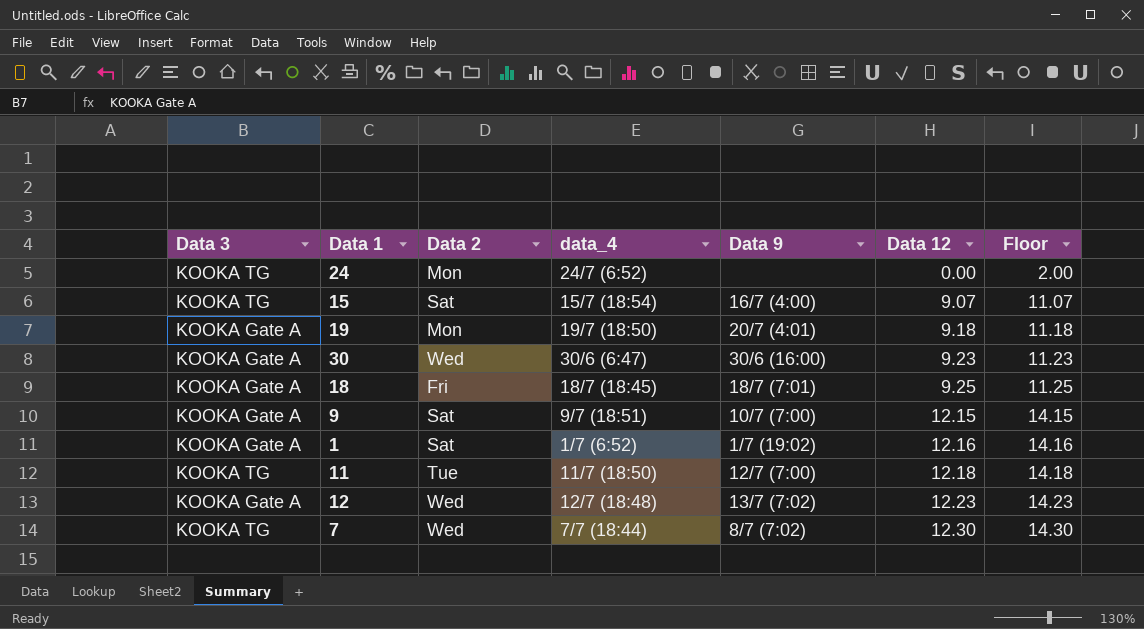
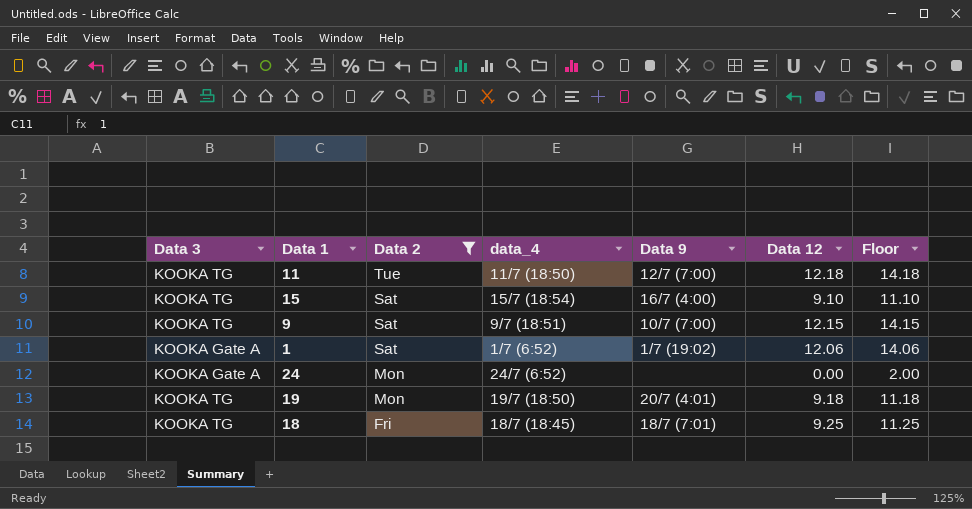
filter: none -> Data 2 != Wed
row order: Data 12 ascending -> Data 2 descending
15 | Data 12: 9.07 -> 9.10
15 | Floor: 11.07 -> 11.10
9 | Data 3: KOOKA Gate A -> KOOKA TG
1 | Data 12: 12.16 -> 12.06
1 | Floor: 14.16 -> 14.06
24 | Data 3: KOOKA TG -> KOOKA Gate A
19 | Data 3: KOOKA Gate A -> KOOKA TG
18 | Data 3: KOOKA Gate A -> KOOKA TG

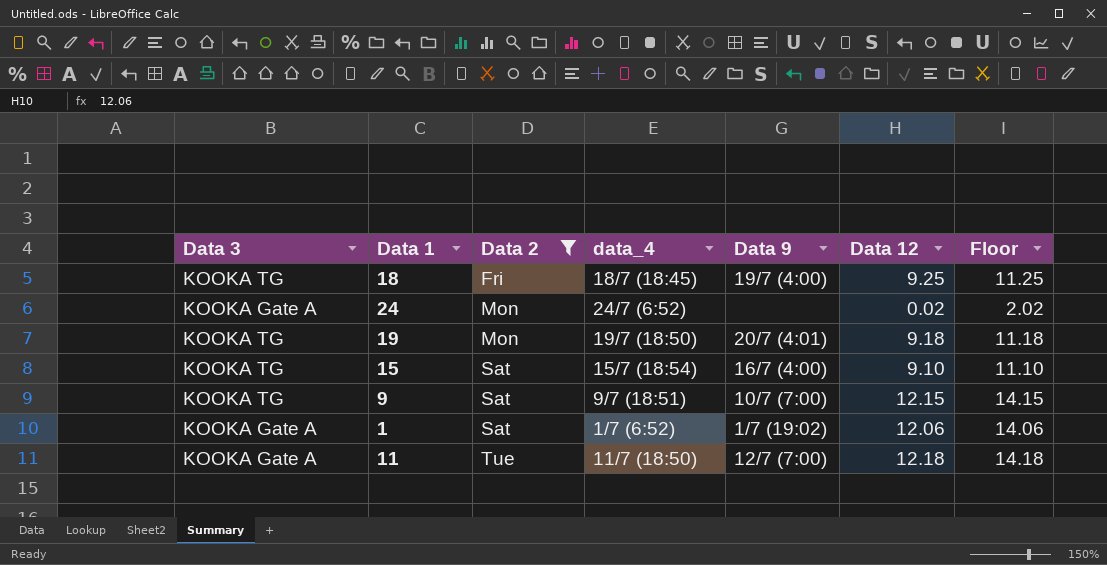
row order: Data 2 descending -> Data 2 ascending
18 | Data 9: 18/7 (7:01) -> 19/7 (4:00)
24 | Data 12: 0.00 -> 0.02
24 | Floor: 2.00 -> 2.02
11 | Data 3: KOOKA TG -> KOOKA Gate A

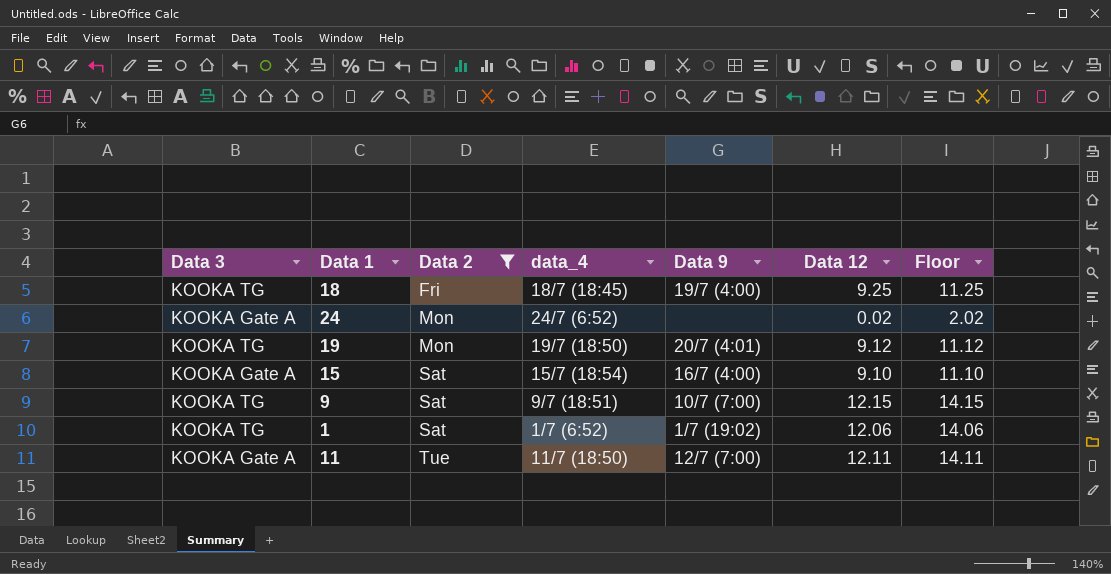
19 | Data 12: 9.18 -> 9.12
19 | Floor: 11.18 -> 11.12
15 | Data 3: KOOKA TG -> KOOKA Gate A
1 | Data 3: KOOKA Gate A -> KOOKA TG
11 | Data 12: 12.18 -> 12.11
11 | Floor: 14.18 -> 14.11

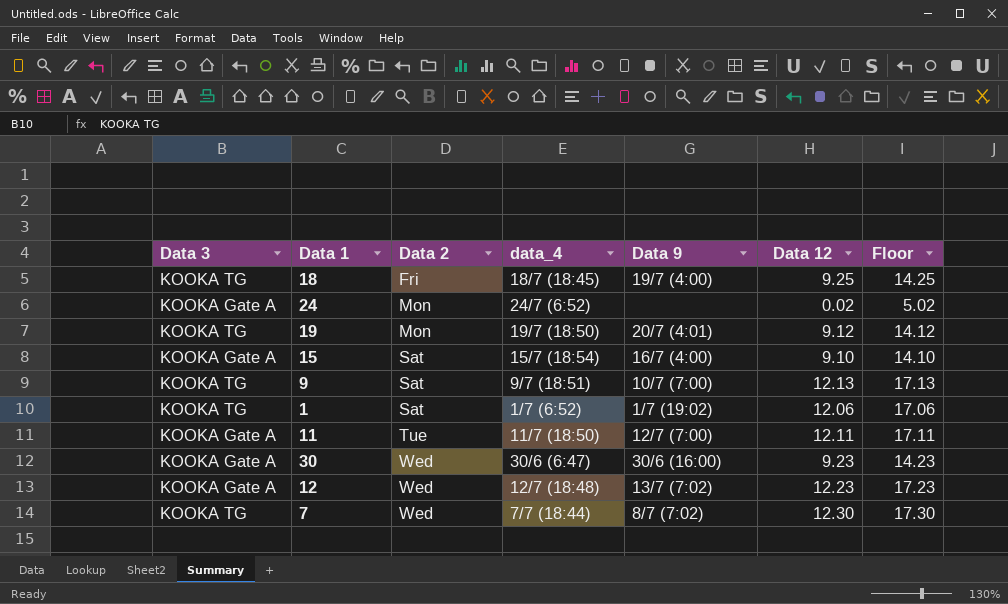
filter: Data 2 != Wed -> none
column Floor | formula: [Data 12] + 2 -> [Data 12] + 5
9 | Data 12: 12.15 -> 12.13

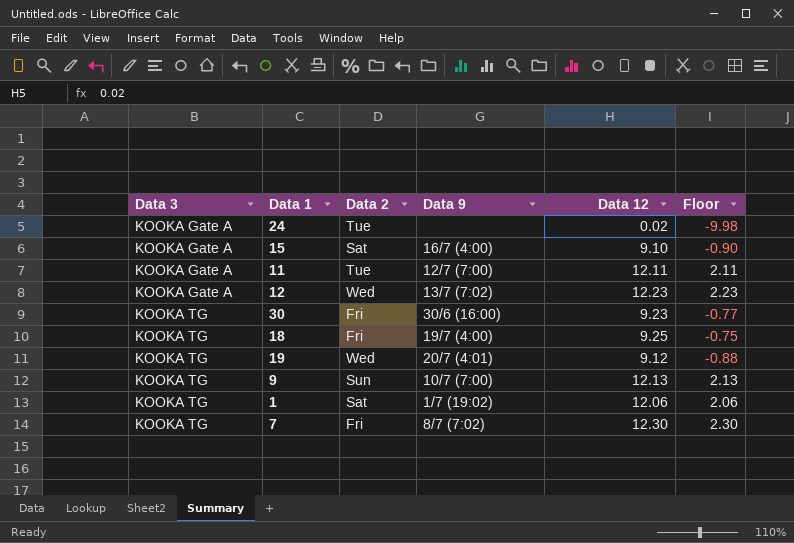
row order: Data 2 ascending -> Data 3 ascending
column data_4 | position: 4 -> none
column Floor | formula: [Data 12] + 5 -> [Data 12] - 10
24 | Data 2: Mon -> Tue
30 | Data 3: KOOKA Gate A -> KOOKA TG
30 | Data 2: Wed -> Fri
19 | Data 2: Mon -> Wed
9 | Data 2: Sat -> Sun
7 | Data 2: Wed -> Fri

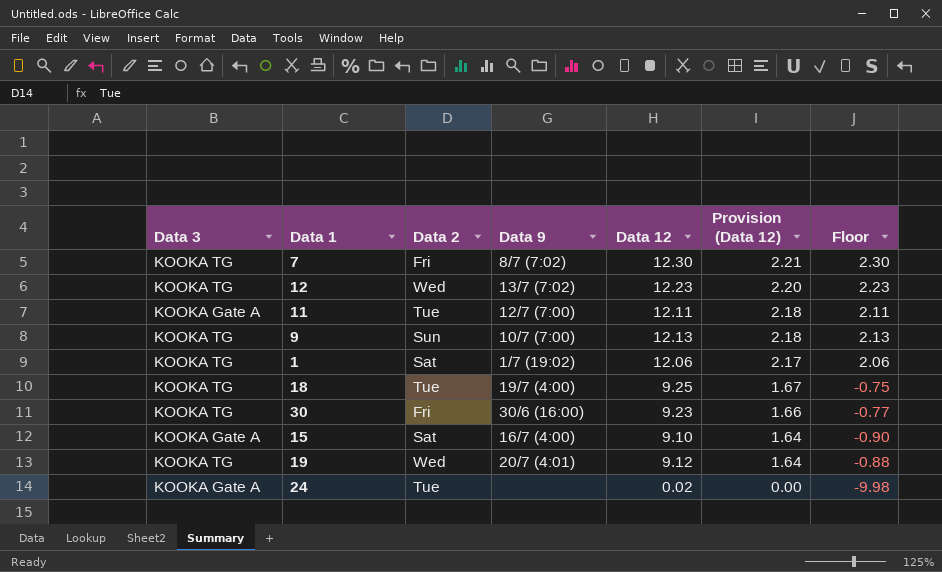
row order: Data 3 ascending -> Provision (Data 12) descending
column Provision (Data 12) | formula: none -> [Data 12] * 0.18
12 | Data 3: KOOKA Gate A -> KOOKA TG
18 | Data 2: Fri -> Tue

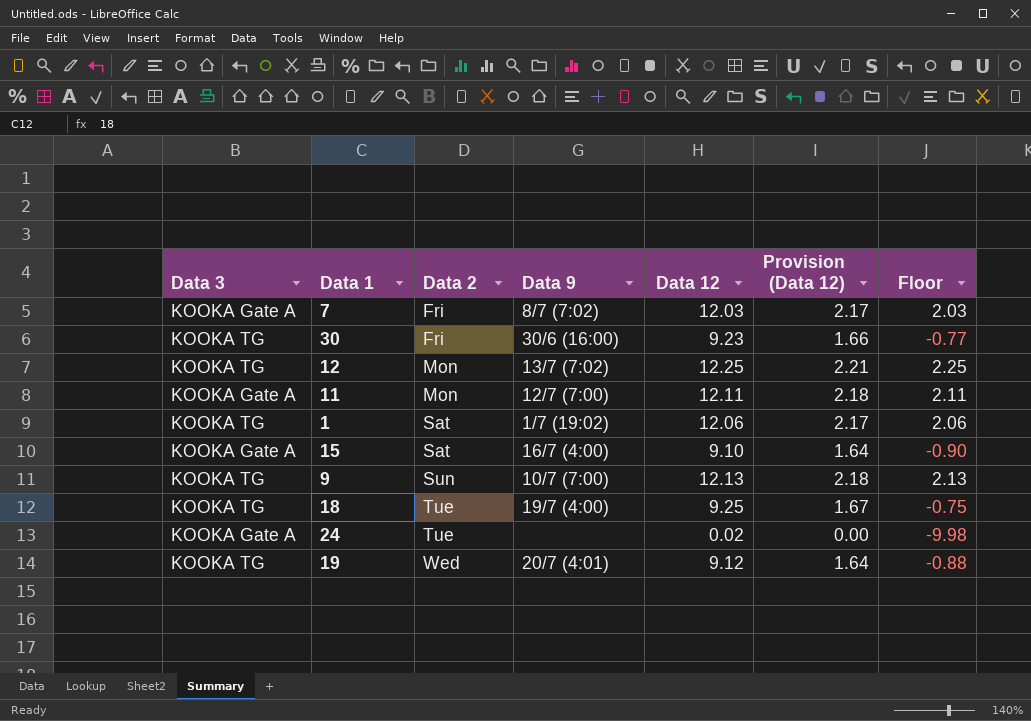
row order: Provision (Data 12) descending -> Data 2 ascending
7 | Data 3: KOOKA TG -> KOOKA Gate A
7 | Data 12: 12.30 -> 12.03
7 | Provision (Data 12): 2.21 -> 2.17
7 | Floor: 2.30 -> 2.03
12 | Data 2: Wed -> Mon
12 | Data 12: 12.23 -> 12.25
12 | Provision (Data 12): 2.20 -> 2.21
12 | Floor: 2.23 -> 2.25
11 | Data 2: Tue -> Mon

